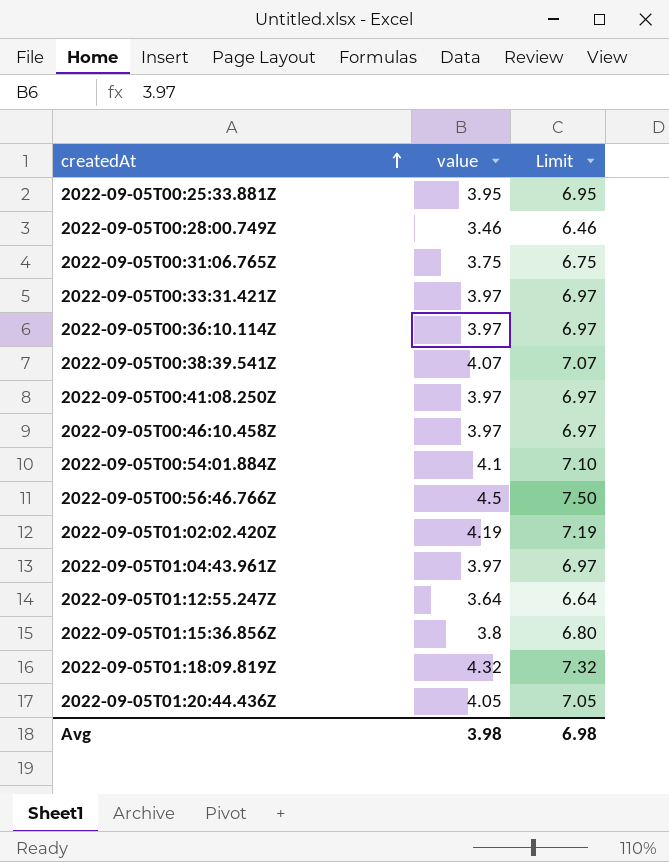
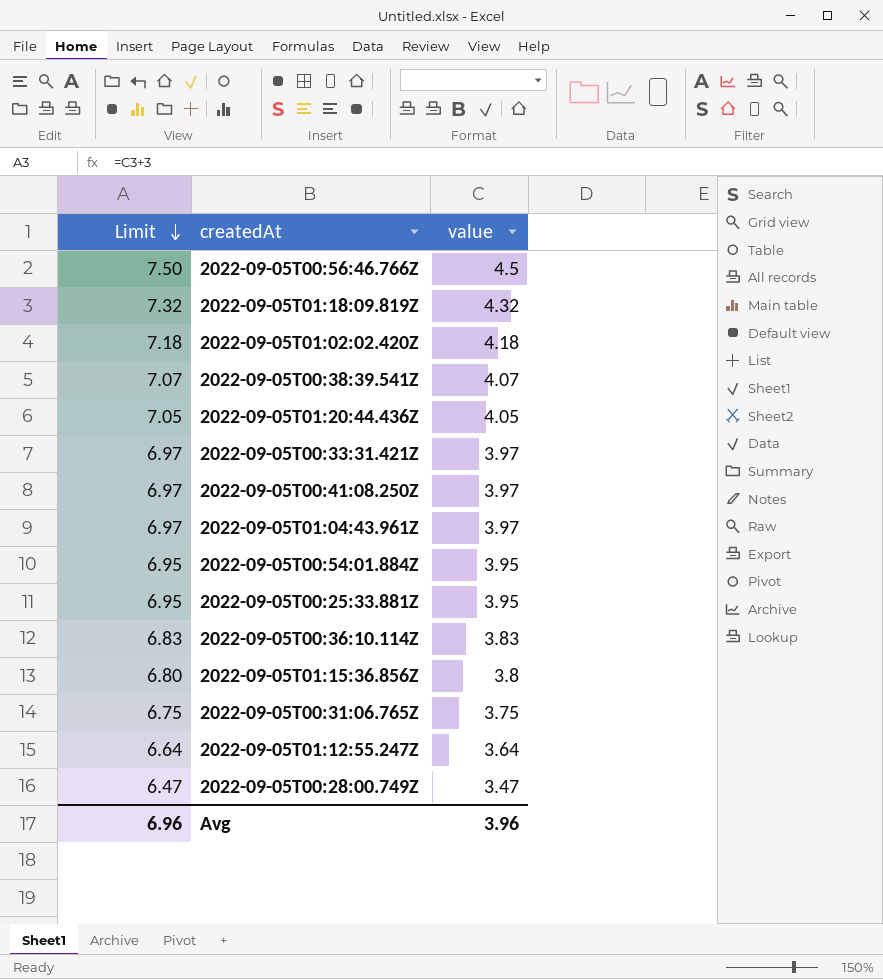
row order: createdAt ascending -> Limit descending
column Limit | position: 3 -> 1
row 2022-09-05T00:46:10.458Z: 3.97 | 6.97 -> none
2022-09-05T01:02:02.420Z | Limit: 7.19 -> 7.18
2022-09-05T01:02:02.420Z | value: 4.19 -> 4.18
2022-09-05T00:54:01.884Z | Limit: 7.10 -> 6.95
2022-09-05T00:54:01.884Z | value: 4.1 -> 3.95
2022-09-05T00:36:10.114Z | Limit: 6.97 -> 6.83
2022-09-05T00:36:10.114Z | value: 3.97 -> 3.83
2022-09-05T00:28:00.749Z | Limit: 6.46 -> 6.47
2022-09-05T00:28:00.749Z | value: 3.46 -> 3.47
Avg | Limit: 6.98 -> 6.96
Avg | value: 3.98 -> 3.96

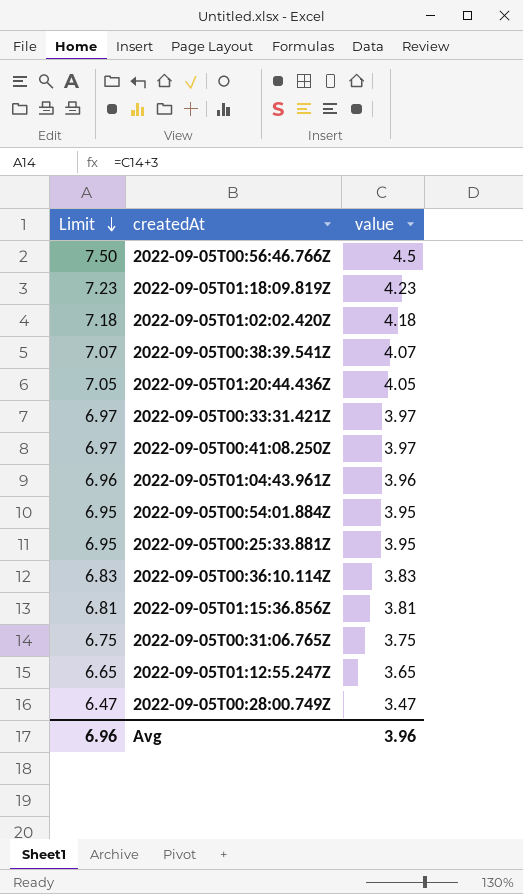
2022-09-05T01:18:09.819Z | Limit: 7.32 -> 7.23
2022-09-05T01:18:09.819Z | value: 4.32 -> 4.23
2022-09-05T01:04:43.961Z | Limit: 6.97 -> 6.96
2022-09-05T01:04:43.961Z | value: 3.97 -> 3.96
2022-09-05T01:15:36.856Z | Limit: 6.80 -> 6.81
2022-09-05T01:15:36.856Z | value: 3.8 -> 3.81
2022-09-05T01:12:55.247Z | Limit: 6.64 -> 6.65
2022-09-05T01:12:55.247Z | value: 3.64 -> 3.65

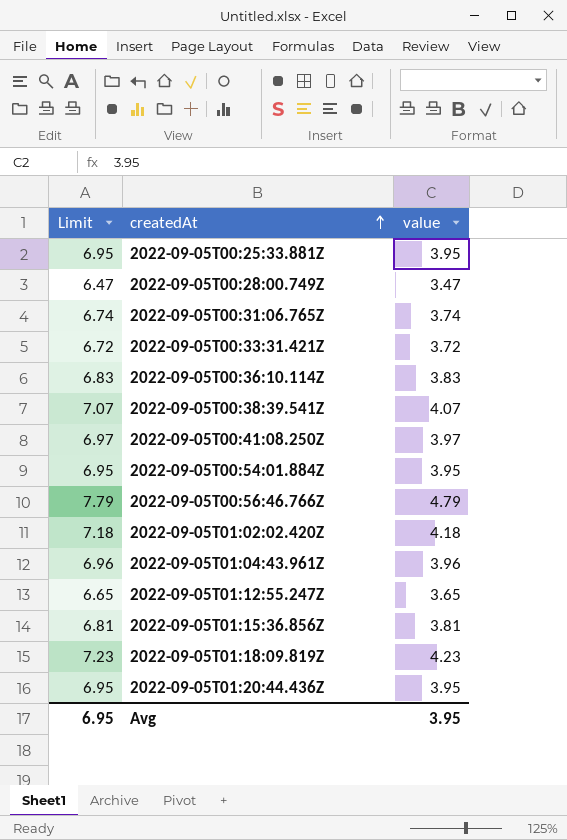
row order: Limit descending -> createdAt ascending
2022-09-05T00:31:06.765Z | Limit: 6.75 -> 6.74
2022-09-05T00:31:06.765Z | value: 3.75 -> 3.74
2022-09-05T00:33:31.421Z | Limit: 6.97 -> 6.72
2022-09-05T00:33:31.421Z | value: 3.97 -> 3.72
2022-09-05T00:56:46.766Z | Limit: 7.50 -> 7.79
2022-09-05T00:56:46.766Z | value: 4.5 -> 4.79
2022-09-05T01:20:44.436Z | Limit: 7.05 -> 6.95
2022-09-05T01:20:44.436Z | value: 4.05 -> 3.95
Avg | Limit: 6.96 -> 6.95
Avg | value: 3.96 -> 3.95

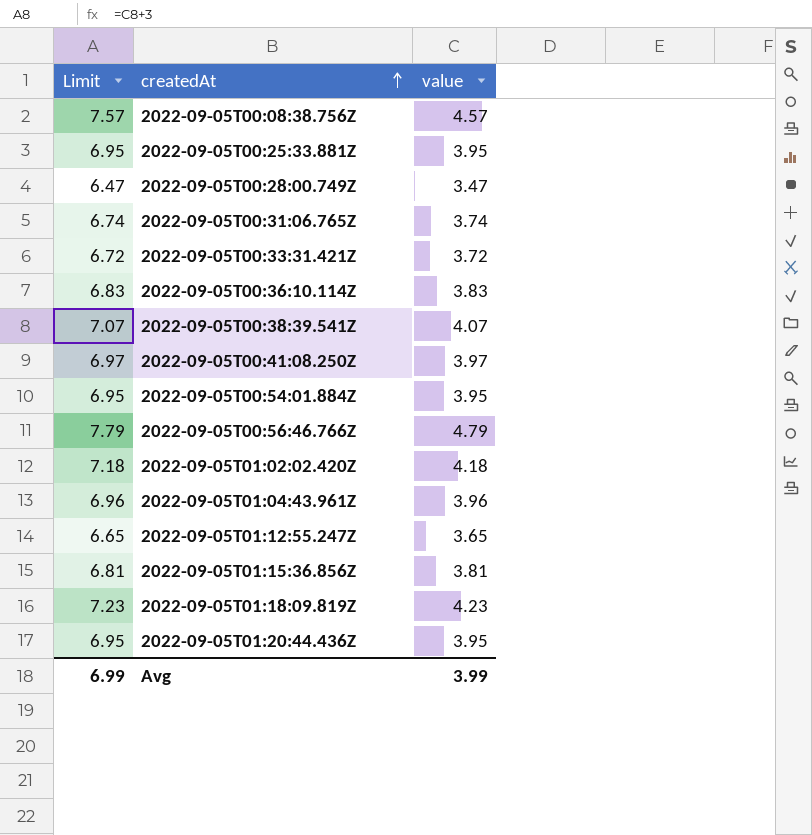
row 2022-09-05T00:08:38.756Z: none -> 7.57 | 4.57
Avg | Limit: 6.95 -> 6.99
Avg | value: 3.95 -> 3.99

